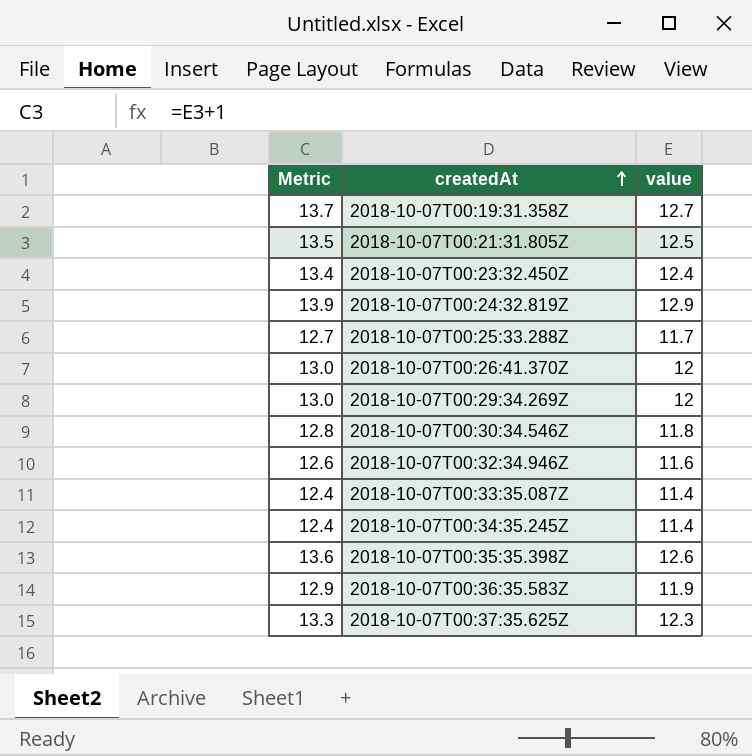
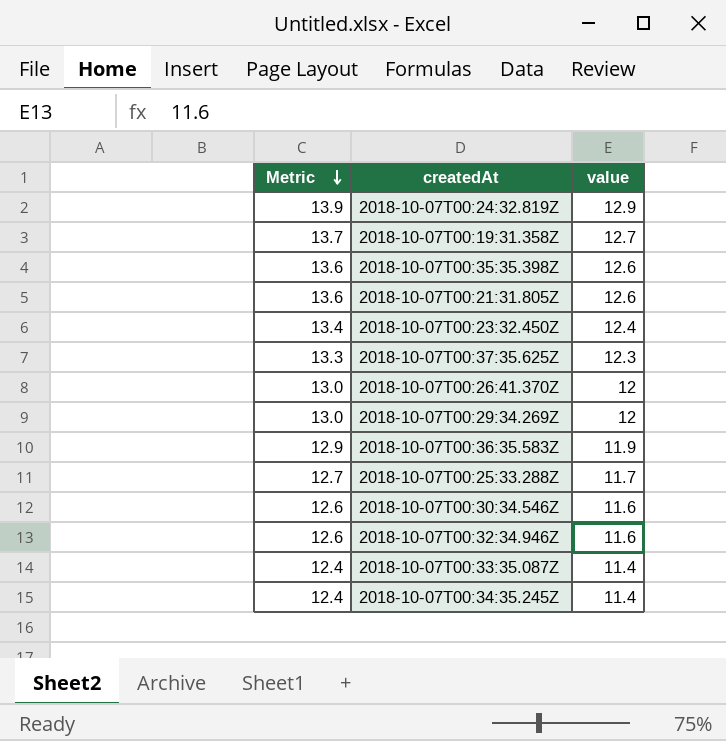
row order: createdAt ascending -> Metric descending
2018-10-07T00:21:31.805Z | Metric: 13.5 -> 13.6
2018-10-07T00:21:31.805Z | value: 12.5 -> 12.6
2018-10-07T00:30:34.546Z | Metric: 12.8 -> 12.6
2018-10-07T00:30:34.546Z | value: 11.8 -> 11.6

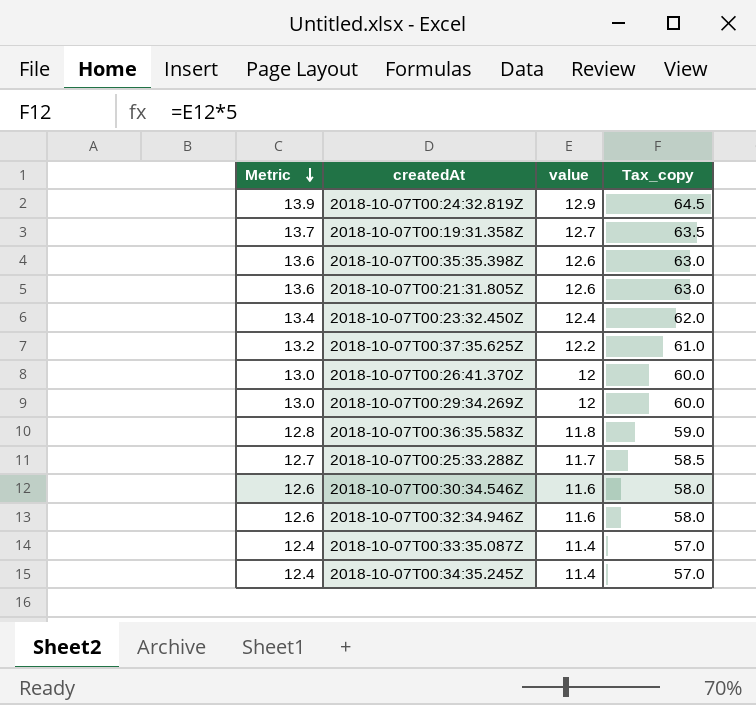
column Tax_copy | formula: none -> [value] * 5
2018-10-07T00:37:35.625Z | Metric: 13.3 -> 13.2
2018-10-07T00:37:35.625Z | value: 12.3 -> 12.2
2018-10-07T00:36:35.583Z | Metric: 12.9 -> 12.8
2018-10-07T00:36:35.583Z | value: 11.9 -> 11.8

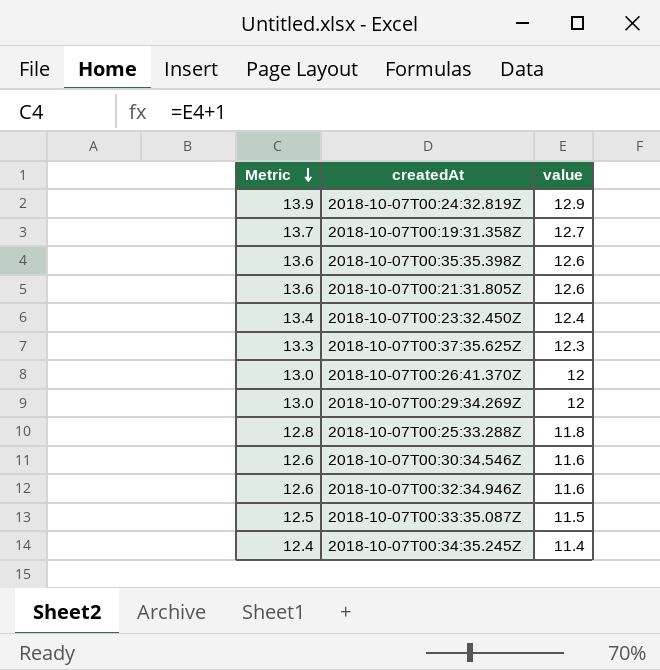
column Tax_copy | formula: [value] * 5 -> none
row 2018-10-07T00:36:35.583Z: 12.8 | 11.8 | 59.0 -> none
2018-10-07T00:37:35.625Z | Metric: 13.2 -> 13.3
2018-10-07T00:37:35.625Z | value: 12.2 -> 12.3
2018-10-07T00:25:33.288Z | Metric: 12.7 -> 12.8
2018-10-07T00:25:33.288Z | value: 11.7 -> 11.8
2018-10-07T00:33:35.087Z | Metric: 12.4 -> 12.5
2018-10-07T00:33:35.087Z | value: 11.4 -> 11.5

